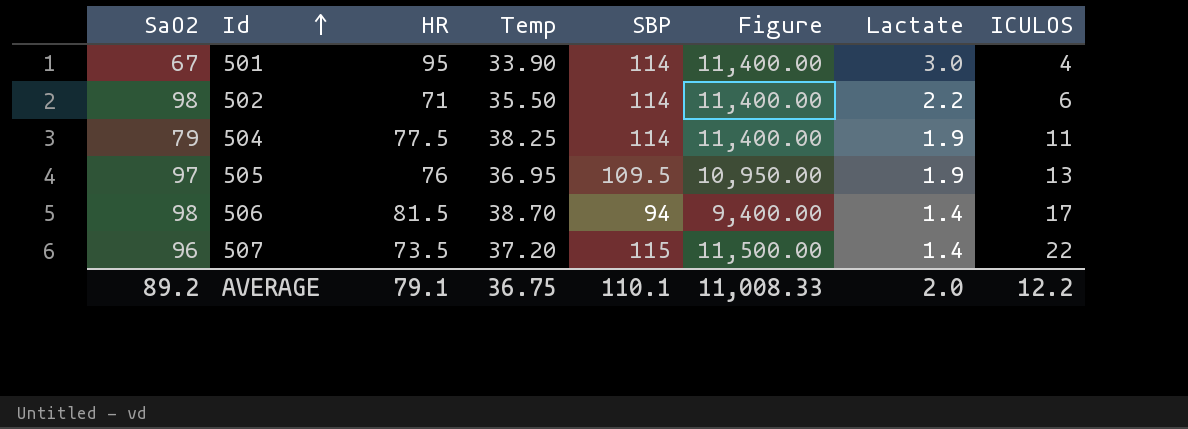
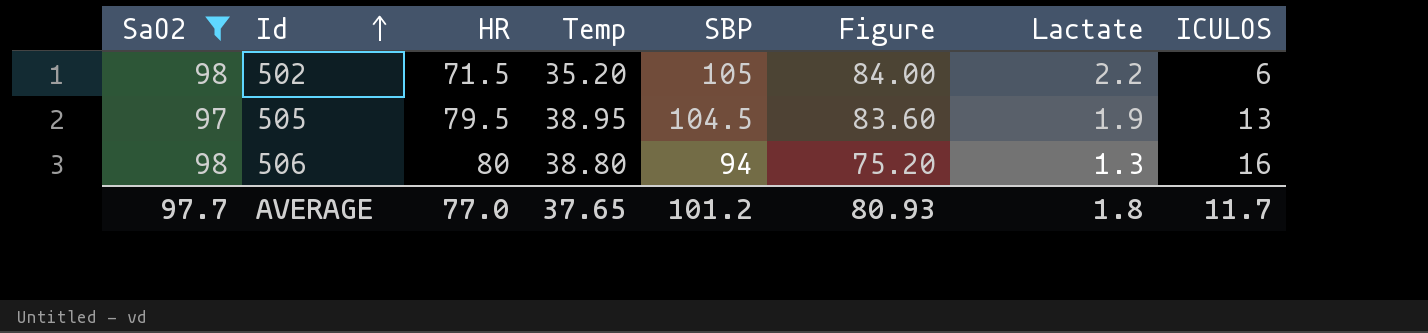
filter: none -> SaO2 >= 97
column Figure | formula: [SBP] * 100 -> [SBP] * 0.8
502 | HR: 71 -> 71.5
502 | Temp: 35.50 -> 35.20
502 | SBP: 114 -> 105
505 | HR: 76 -> 79.5
505 | Temp: 36.95 -> 38.95
505 | SBP: 109.5 -> 104.5
506 | HR: 81.5 -> 80
506 | Temp: 38.70 -> 38.80
506 | Lactate: 1.4 -> 1.3
506 | ICULOS: 17 -> 16
AVERAGE | SaO2: 89.2 -> 97.7
AVERAGE | HR: 79.1 -> 77.0
AVERAGE | Temp: 36.75 -> 37.65
AVERAGE | SBP: 110.1 -> 101.2
AVERAGE | Figure: 11,008.33 -> 80.93
AVERAGE | Lactate: 2.0 -> 1.8
AVERAGE | ICULOS: 12.2 -> 11.7

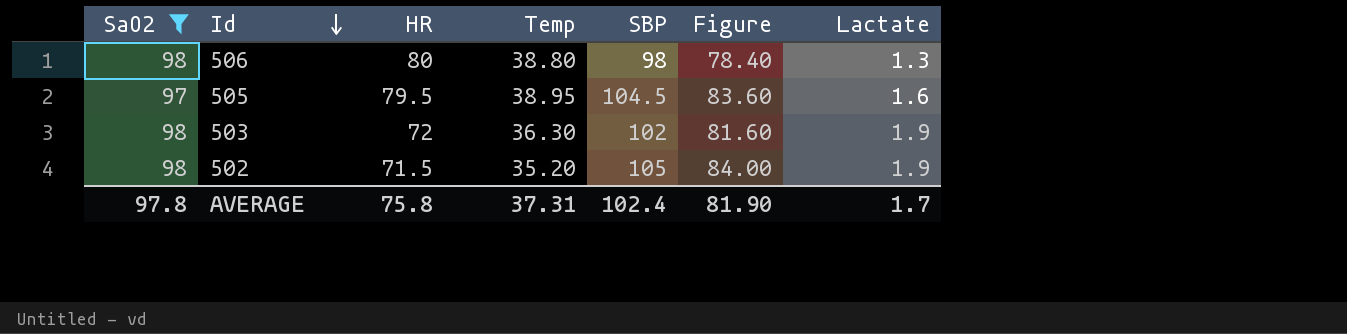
row order: Id ascending -> Id descending
column ICULOS | position: 8 -> none
506 | SBP: 94 -> 98
506 | Figure: 75.20 -> 78.40
505 | Lactate: 1.9 -> 1.6
row 503: none -> 98 | 72 | 36.30 | 102 | 81.60 | 1.9
502 | Lactate: 2.2 -> 1.9
AVERAGE | SaO2: 97.7 -> 97.8
AVERAGE | HR: 77.0 -> 75.8
AVERAGE | Temp: 37.65 -> 37.31
AVERAGE | SBP: 101.2 -> 102.4
AVERAGE | Figure: 80.93 -> 81.90
AVERAGE | Lactate: 1.8 -> 1.7

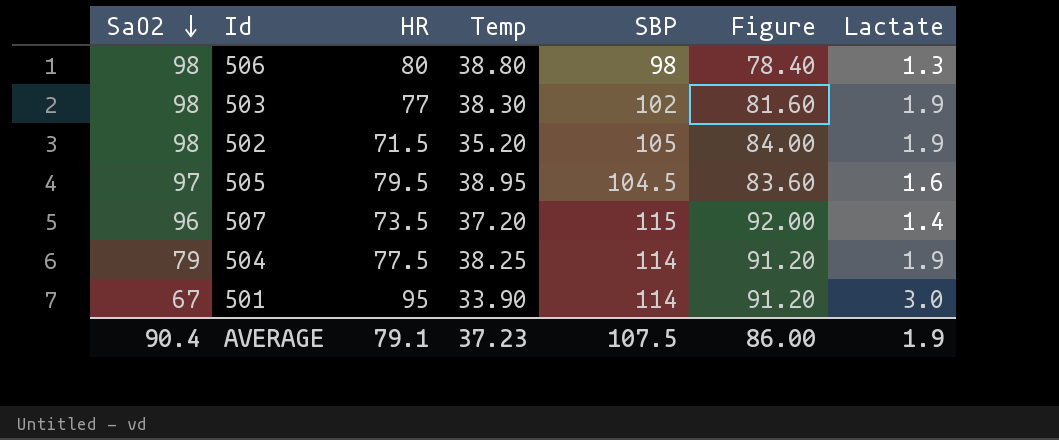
filter: SaO2 >= 97 -> none
row order: Id descending -> SaO2 descending
503 | HR: 72 -> 77
503 | Temp: 36.30 -> 38.30
AVERAGE | SaO2: 97.8 -> 90.4
AVERAGE | HR: 75.8 -> 79.1
AVERAGE | Temp: 37.31 -> 37.23
AVERAGE | SBP: 102.4 -> 107.5
AVERAGE | Figure: 81.90 -> 86.00
AVERAGE | Lactate: 1.7 -> 1.9

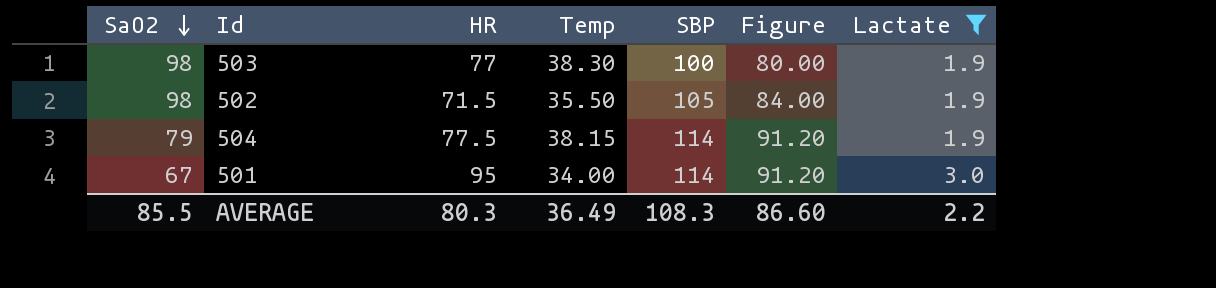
filter: none -> Lactate >= 1.9
503 | SBP: 102 -> 100
503 | Figure: 81.60 -> 80.00
502 | Temp: 35.20 -> 35.50
504 | Temp: 38.25 -> 38.15
501 | Temp: 33.90 -> 34.00
AVERAGE | SaO2: 90.4 -> 85.5
AVERAGE | HR: 79.1 -> 80.3
AVERAGE | Temp: 37.23 -> 36.49
AVERAGE | SBP: 107.5 -> 108.3
AVERAGE | Figure: 86.00 -> 86.60
AVERAGE | Lactate: 1.9 -> 2.2

